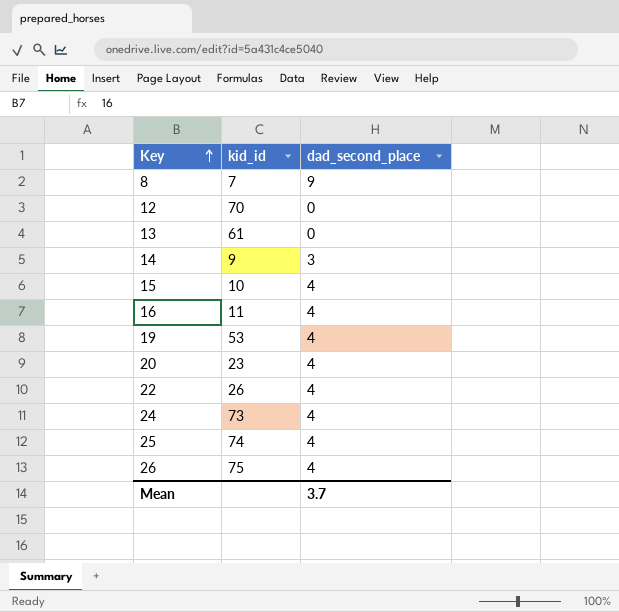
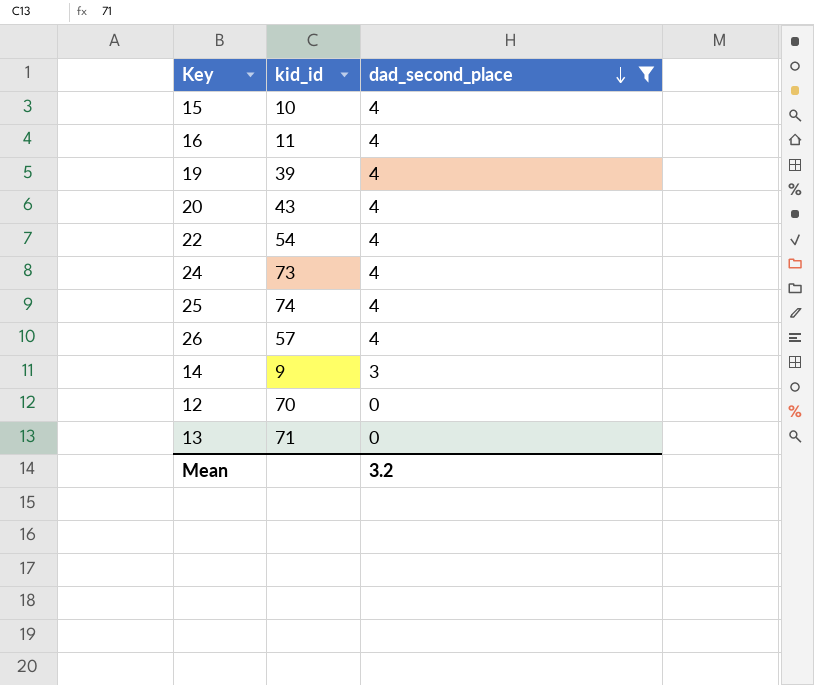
filter: none -> dad_second_place != 9
row order: Key ascending -> dad_second_place descending
19 | kid_id: 53 -> 39
20 | kid_id: 23 -> 43
22 | kid_id: 26 -> 54
26 | kid_id: 75 -> 57
13 | kid_id: 61 -> 71
Mean | dad_second_place: 3.7 -> 3.2

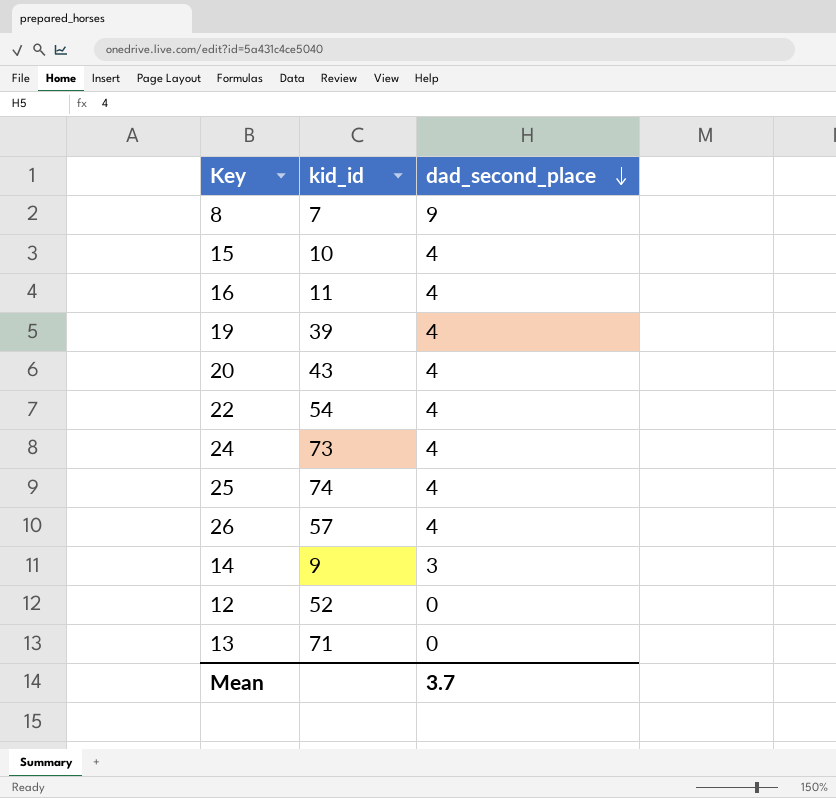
filter: dad_second_place != 9 -> none
12 | kid_id: 70 -> 52
Mean | dad_second_place: 3.2 -> 3.7

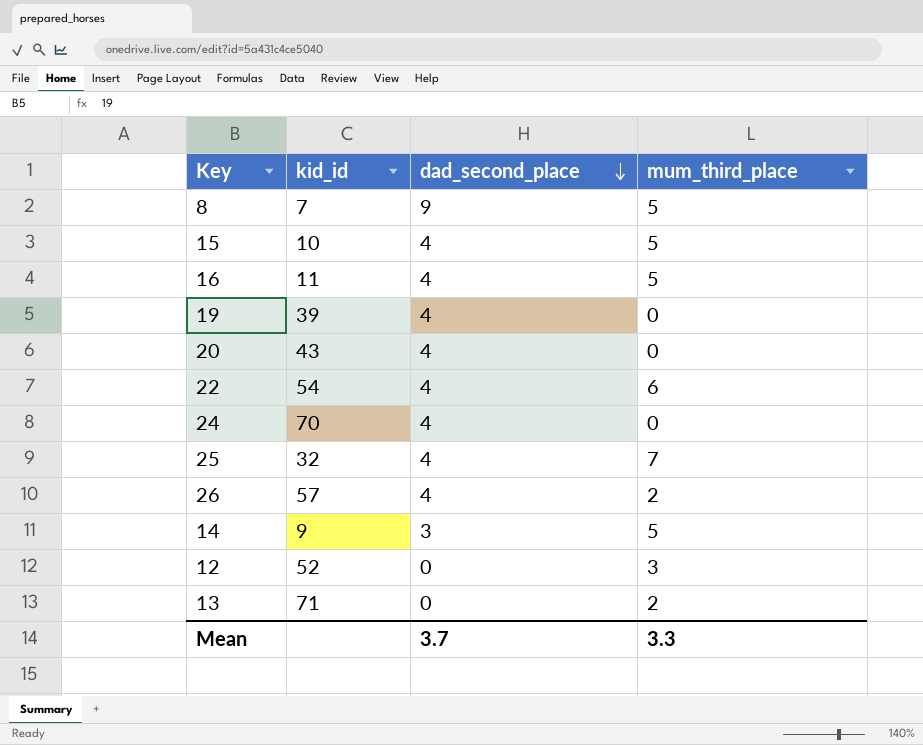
column mum_third_place | position: none -> 4
24 | kid_id: 73 -> 70
25 | kid_id: 74 -> 32

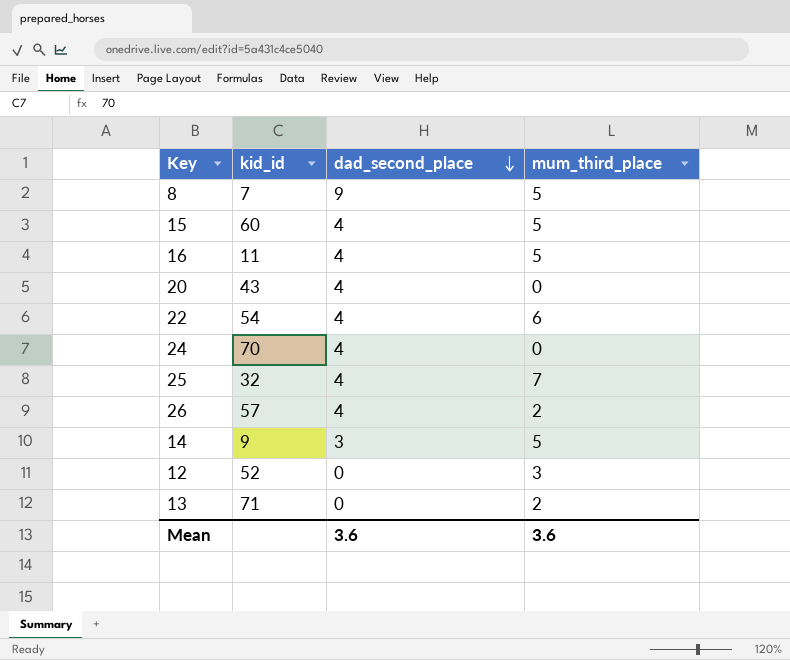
row 19: 39 | 4 | 0 -> none
15 | kid_id: 10 -> 60
Mean | dad_second_place: 3.7 -> 3.6
Mean | mum_third_place: 3.3 -> 3.6

